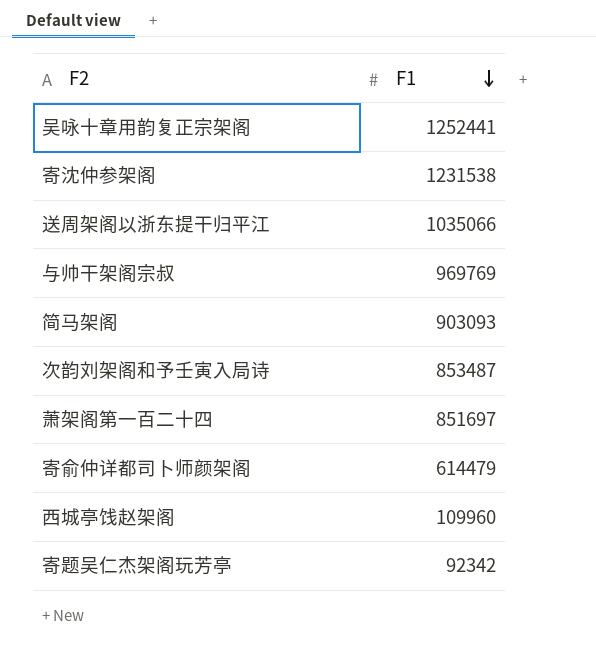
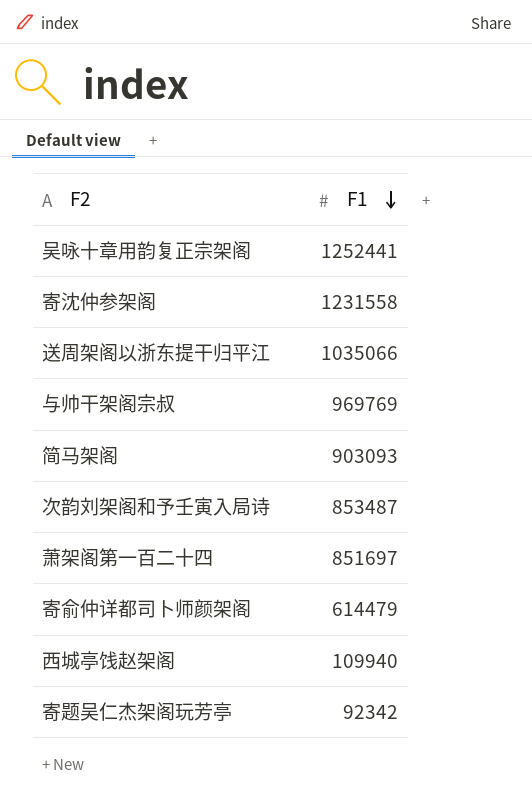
寄沈仲参架阁 | F1: 1231538 -> 1231558
西城亭饯赵架阁 | F1: 109960 -> 109940

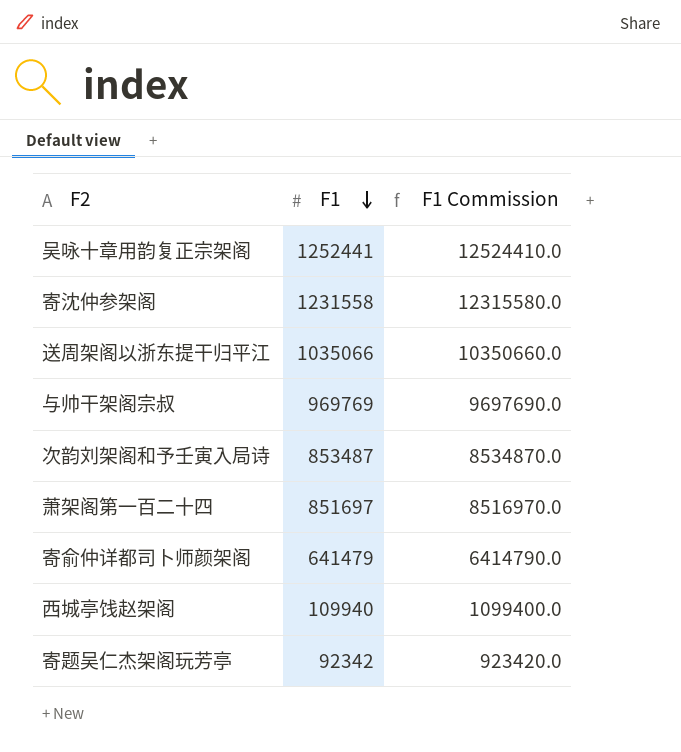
column F1 Commission | formula: none -> [F1] * 10
row 简马架阁: 903093 -> none
寄俞仲详都司卜师颜架阁 | F1: 614479 -> 641479

